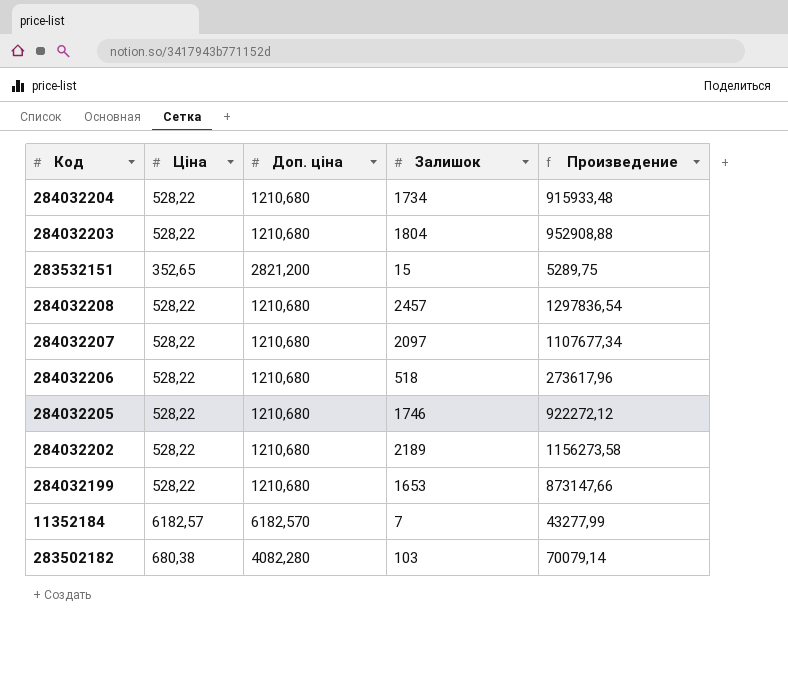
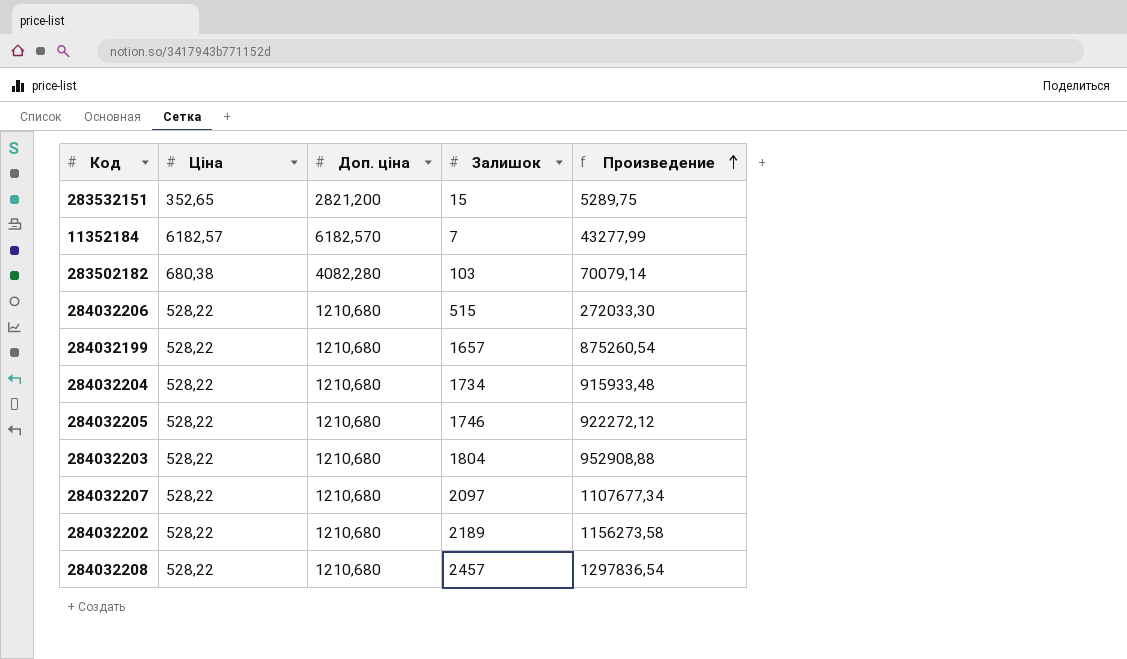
row order: none -> Произведение ascending
284032206 | Залишок: 518 -> 515
284032206 | Произведение: 273617,96 -> 272033,30
284032199 | Залишок: 1653 -> 1657
284032199 | Произведение: 873147,66 -> 875260,54

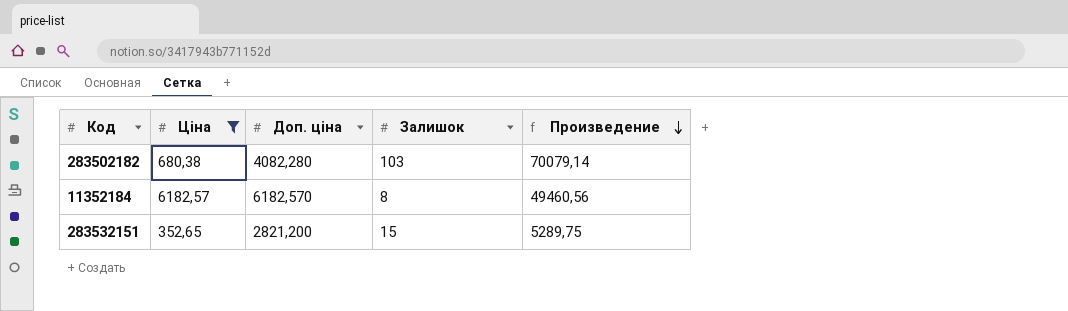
filter: none -> Ціна != 528,22
row order: Произведение ascending -> Произведение descending
11352184 | Залишок: 7 -> 8
11352184 | Произведение: 43277,99 -> 49460,56

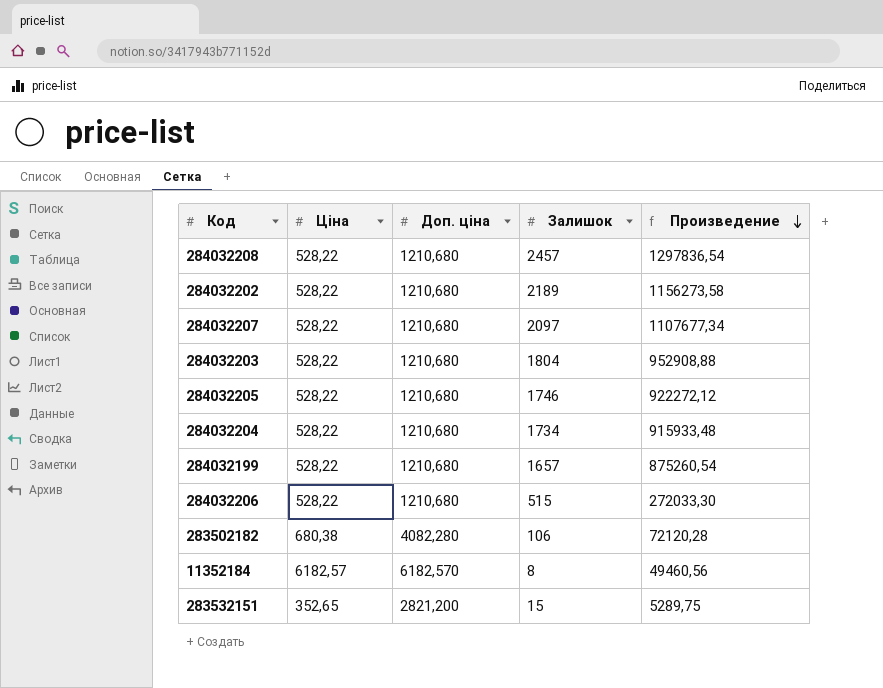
filter: Ціна != 528,22 -> none
283502182 | Залишок: 103 -> 106
283502182 | Произведение: 70079,14 -> 72120,28

